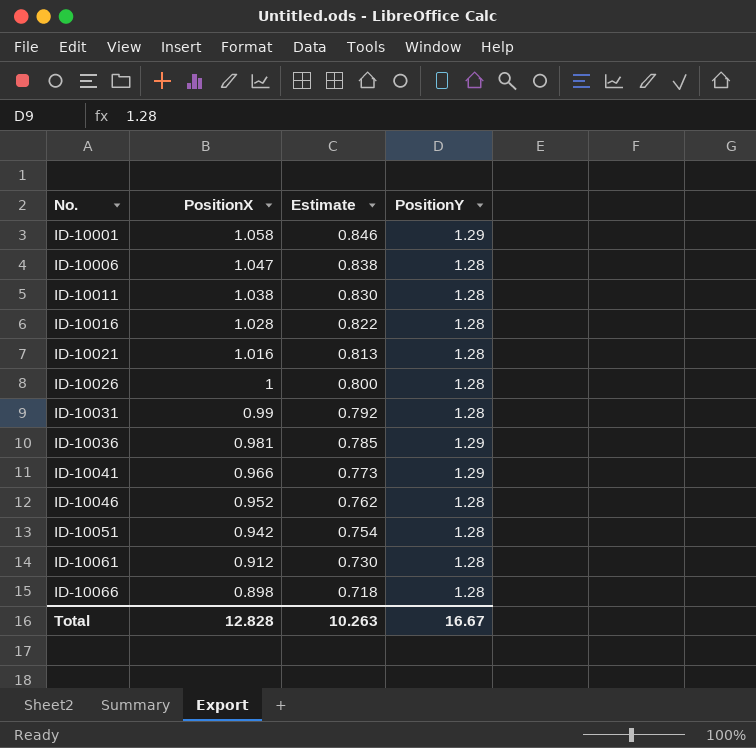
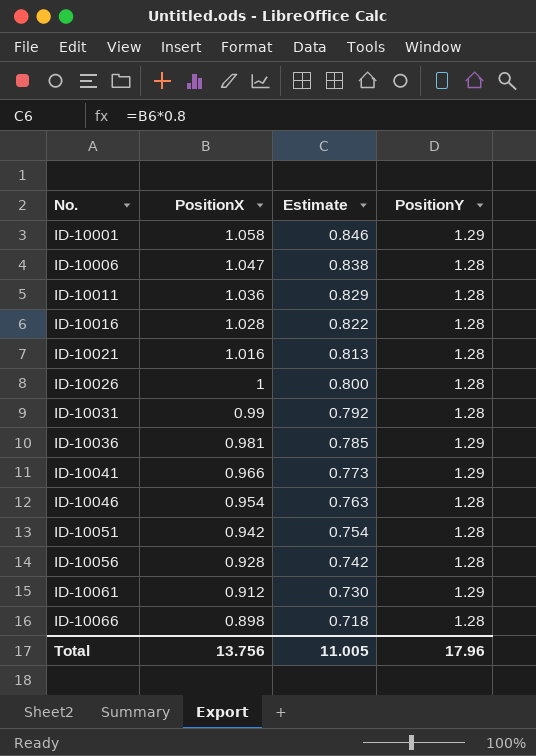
ID-10011 | PositionX: 1.038 -> 1.036
ID-10011 | Estimate: 0.830 -> 0.829
ID-10046 | PositionX: 0.952 -> 0.954
ID-10046 | Estimate: 0.762 -> 0.763
row ID-10056: none -> 0.928 | 0.742 | 1.28
ID-10061 | PositionY: 1.28 -> 1.29
Total | PositionX: 12.828 -> 13.756
Total | Estimate: 10.263 -> 11.005
Total | PositionY: 16.67 -> 17.96

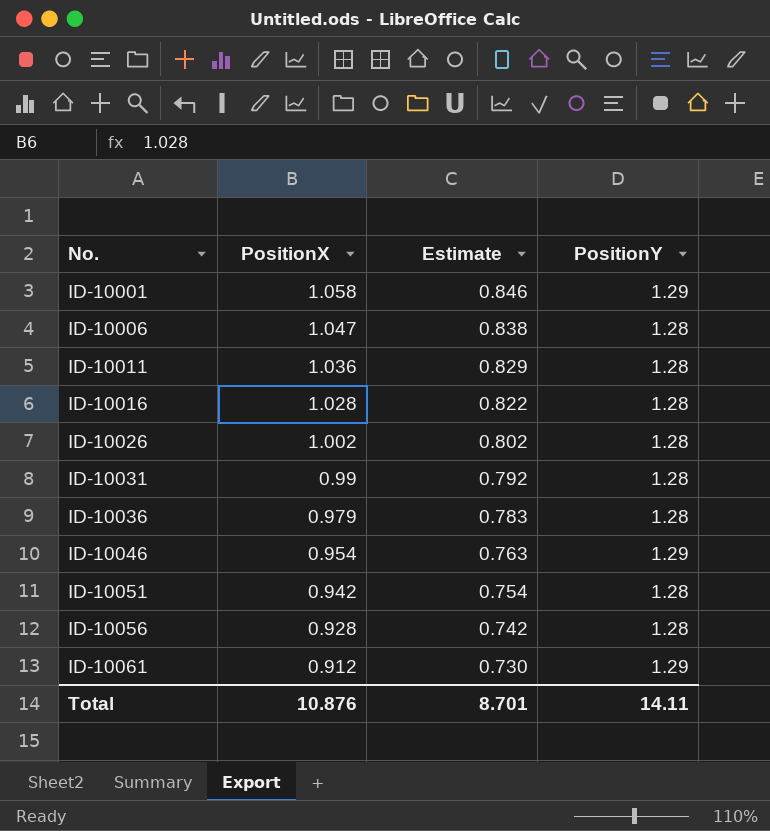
row ID-10021: 1.016 | 0.813 | 1.28 -> none
row ID-10041: 0.966 | 0.773 | 1.29 -> none
row ID-10066: 0.898 | 0.718 | 1.28 -> none
ID-10026 | PositionX: 1 -> 1.002
ID-10026 | Estimate: 0.800 -> 0.802
ID-10036 | PositionX: 0.981 -> 0.979
ID-10036 | Estimate: 0.785 -> 0.783
ID-10036 | PositionY: 1.29 -> 1.28
ID-10046 | PositionY: 1.28 -> 1.29
Total | PositionX: 13.756 -> 10.876
Total | Estimate: 11.005 -> 8.701
Total | PositionY: 17.96 -> 14.11

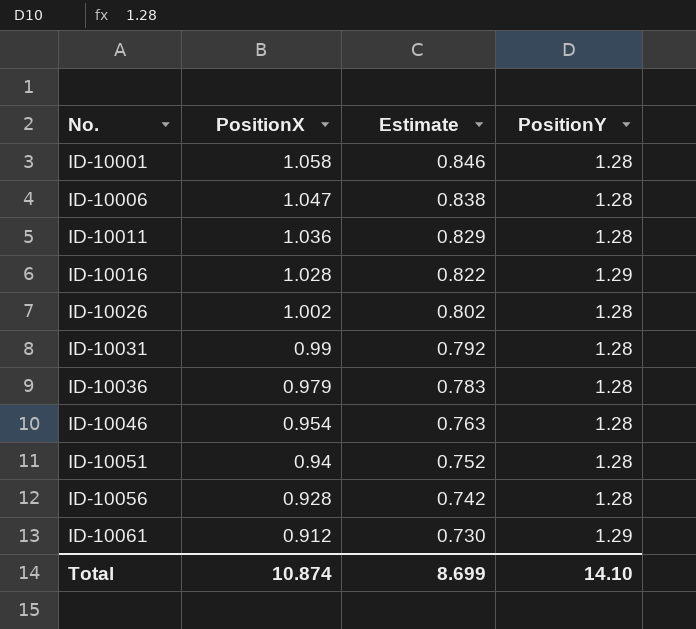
ID-10001 | PositionY: 1.29 -> 1.28
ID-10016 | PositionY: 1.28 -> 1.29
ID-10046 | PositionY: 1.29 -> 1.28
ID-10051 | PositionX: 0.942 -> 0.94
ID-10051 | Estimate: 0.754 -> 0.752
Total | PositionX: 10.876 -> 10.874
Total | Estimate: 8.701 -> 8.699
Total | PositionY: 14.11 -> 14.10

